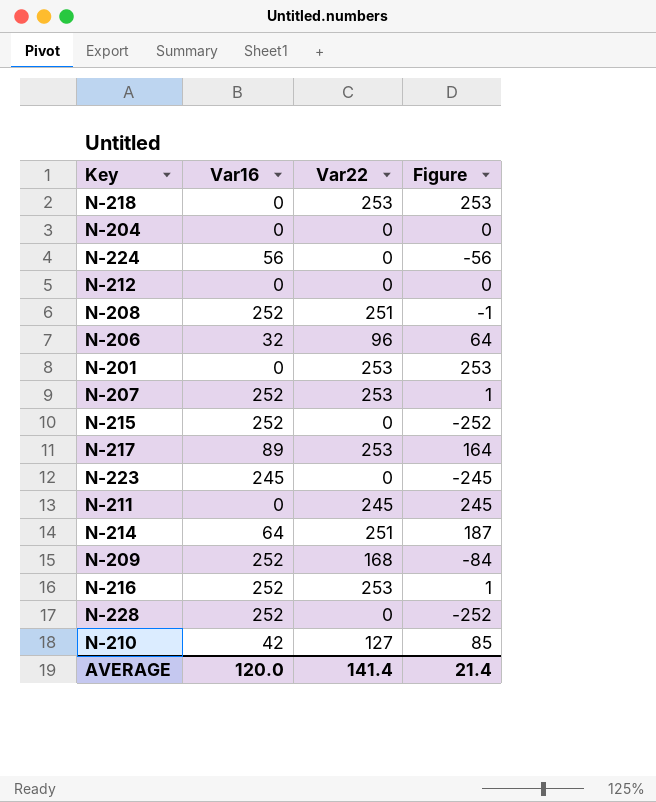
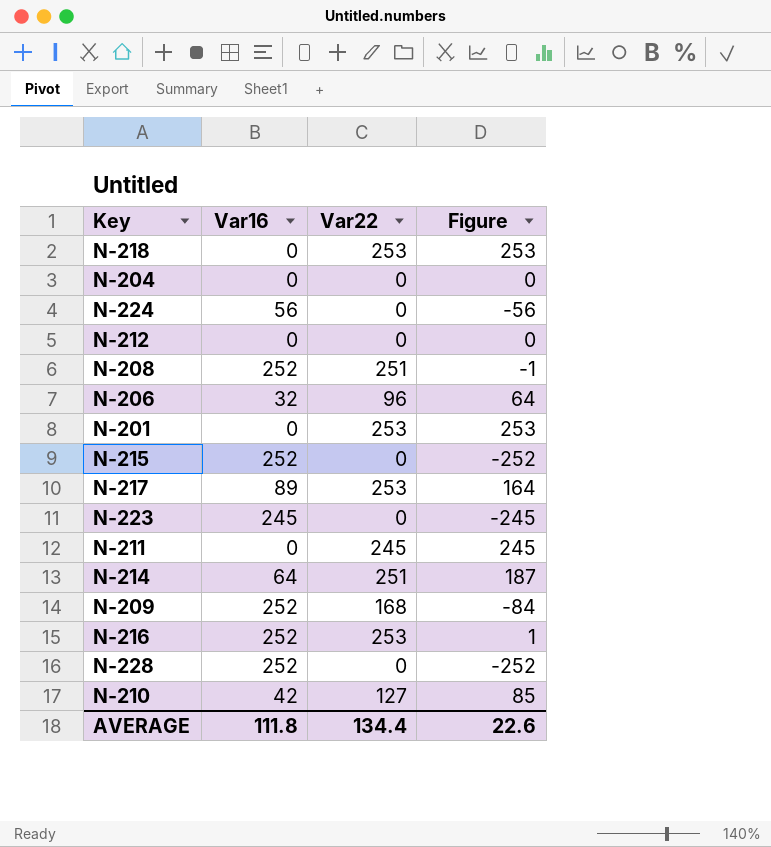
row N-207: 252 | 253 | 1 -> none
AVERAGE | Var16: 120.0 -> 111.8
AVERAGE | Var22: 141.4 -> 134.4
AVERAGE | Figure: 21.4 -> 22.6

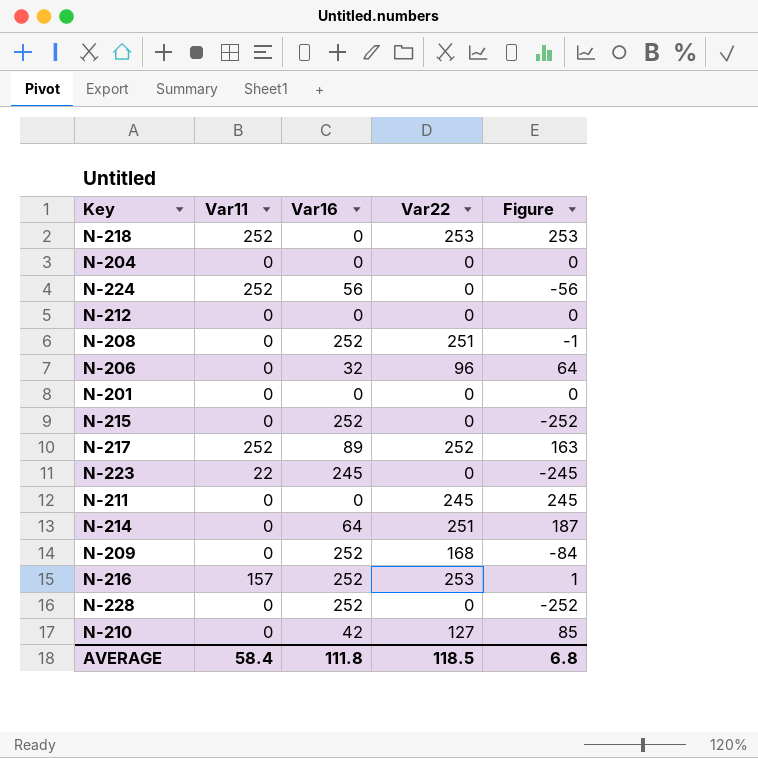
column Var11 | position: none -> 2
N-201 | Var22: 253 -> 0
N-201 | Figure: 253 -> 0
N-217 | Var22: 253 -> 252
N-217 | Figure: 164 -> 163
AVERAGE | Var22: 134.4 -> 118.5
AVERAGE | Figure: 22.6 -> 6.8

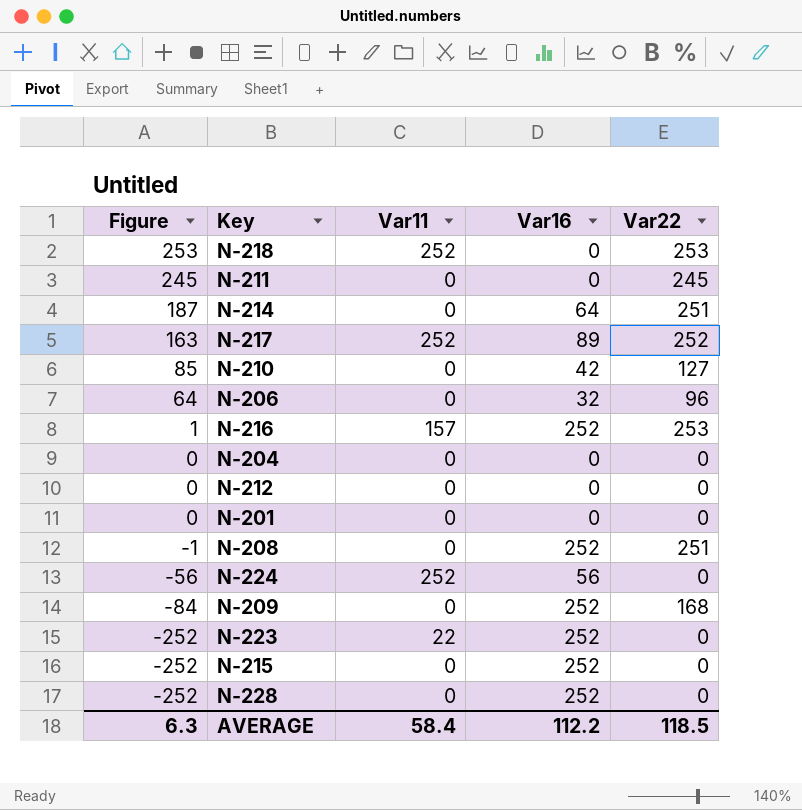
row order: none -> Figure descending
column Figure | position: 5 -> 1
N-223 | Figure: -245 -> -252
N-223 | Var16: 245 -> 252
AVERAGE | Figure: 6.8 -> 6.3
AVERAGE | Var16: 111.8 -> 112.2

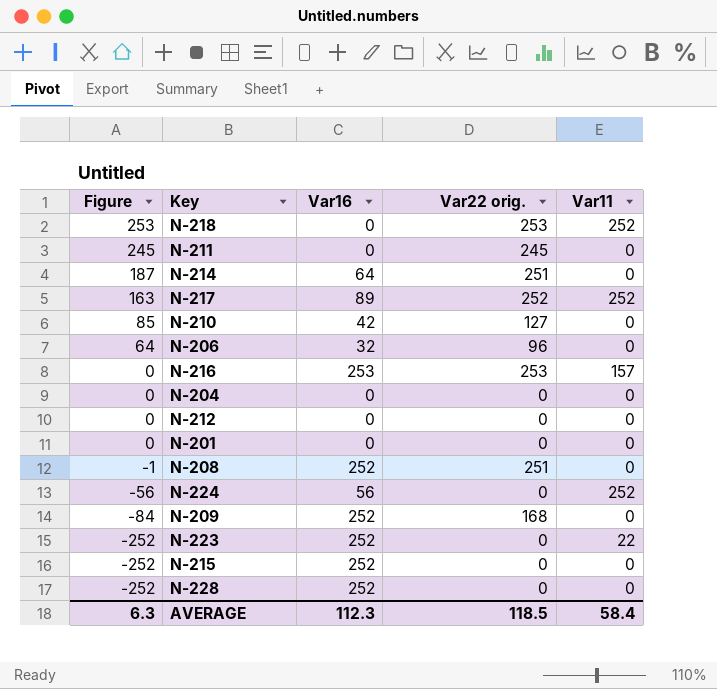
column name: Var22 -> Var22 orig.
column Var11 | position: 3 -> 5
N-216 | Figure: 1 -> 0
N-216 | Var16: 252 -> 253
AVERAGE | Var16: 112.2 -> 112.3

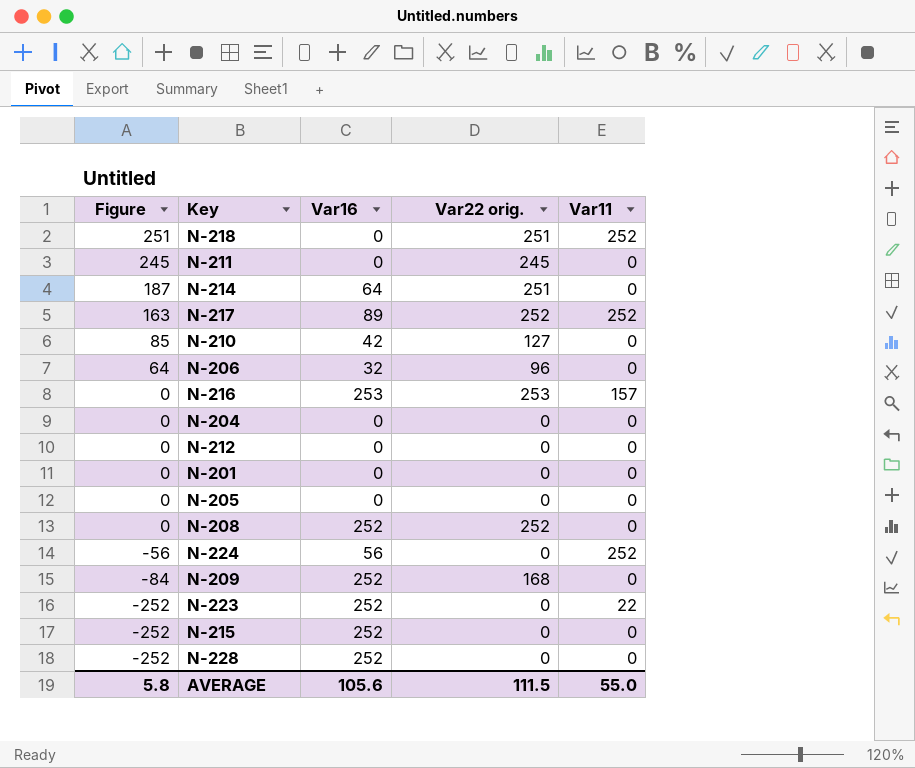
N-218 | Figure: 253 -> 251
N-218 | Var22 orig.: 253 -> 251
row N-205: none -> 0 | 0 | 0 | 0
N-208 | Figure: -1 -> 0
N-208 | Var22 orig.: 251 -> 252
AVERAGE | Figure: 6.3 -> 5.8
AVERAGE | Var16: 112.3 -> 105.6
AVERAGE | Var22 orig.: 118.5 -> 111.5
AVERAGE | Var11: 58.4 -> 55.0

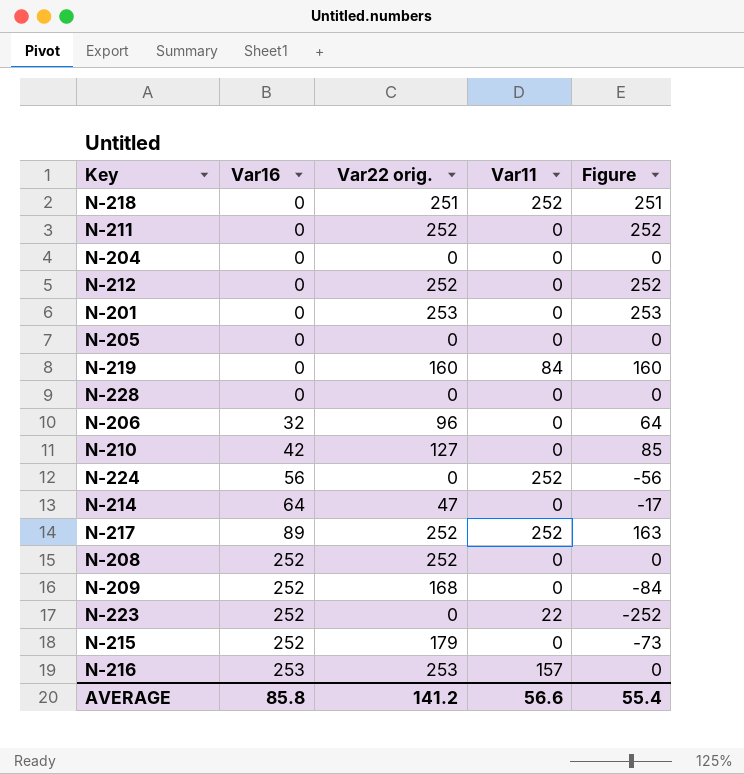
row order: Figure descending -> Var16 ascending
column Figure | position: 1 -> 5
N-211 | Var22 orig.: 245 -> 252
N-211 | Figure: 245 -> 252
N-212 | Var22 orig.: 0 -> 252
N-212 | Figure: 0 -> 252
N-201 | Var22 orig.: 0 -> 253
N-201 | Figure: 0 -> 253
row N-219: none -> 0 | 160 | 84 | 160
N-228 | Var16: 252 -> 0
N-228 | Figure: -252 -> 0
N-214 | Var22 orig.: 251 -> 47
N-214 | Figure: 187 -> -17
N-215 | Var22 orig.: 0 -> 179
N-215 | Figure: -252 -> -73
AVERAGE | Var16: 105.6 -> 85.8
AVERAGE | Var22 orig.: 111.5 -> 141.2
AVERAGE | Var11: 55.0 -> 56.6
AVERAGE | Figure: 5.8 -> 55.4

